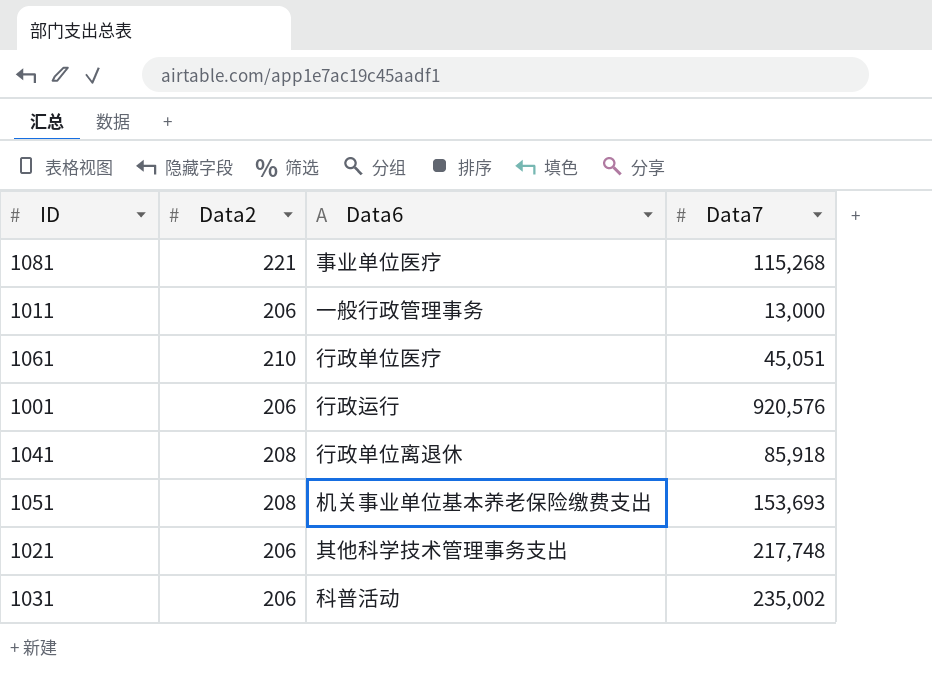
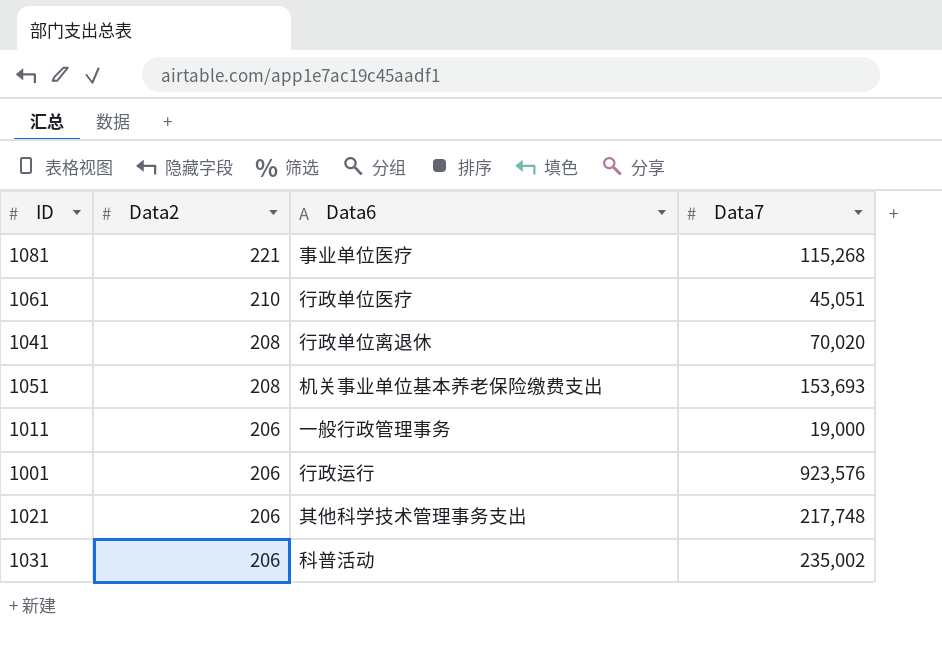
row order: none -> Data2 descending
1041 | Data7: 85,918 -> 70,020
1011 | Data7: 13,000 -> 19,000
1001 | Data7: 920,576 -> 923,576

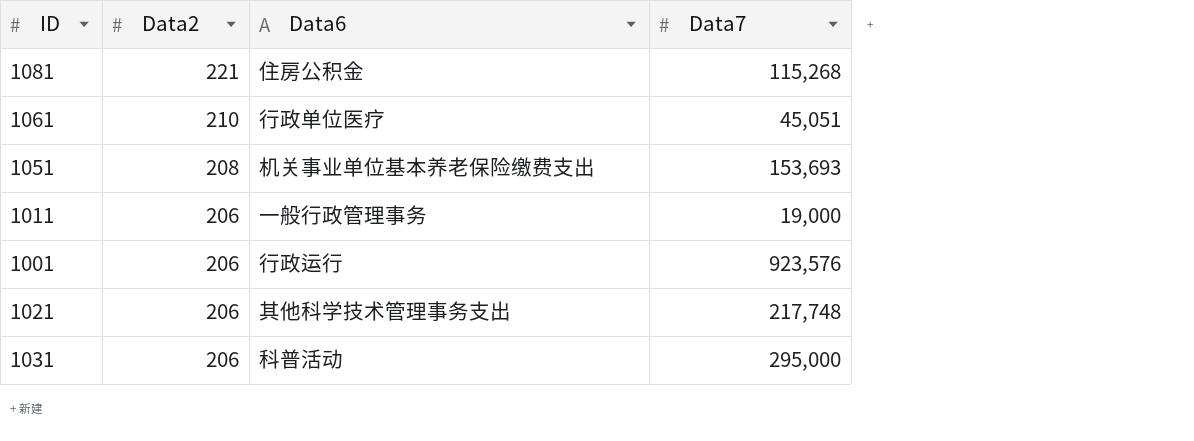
row 1041: 208 | 行政单位离退休 | 70,020 -> none
1081 | Data6: 事业单位医疗 -> 住房公积金
1031 | Data7: 235,002 -> 295,000

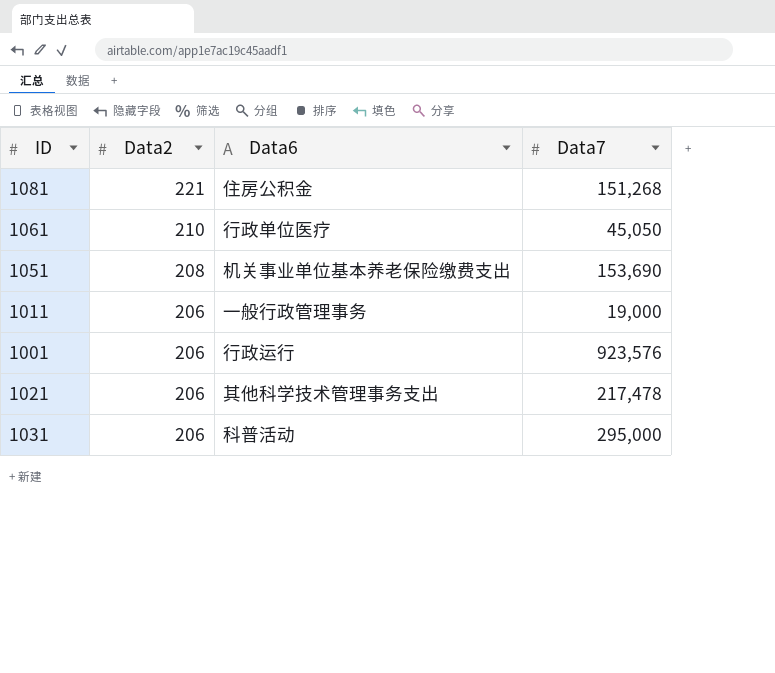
1081 | Data7: 115,268 -> 151,268
1061 | Data7: 45,051 -> 45,050
1051 | Data7: 153,693 -> 153,690
1021 | Data7: 217,748 -> 217,478

